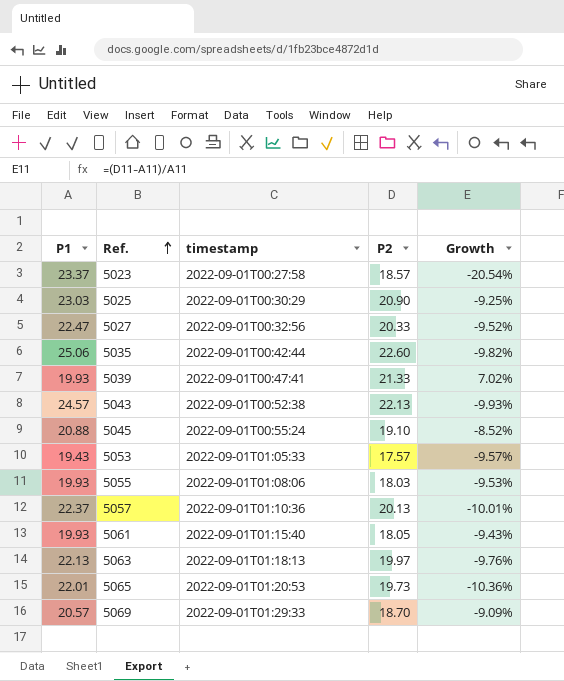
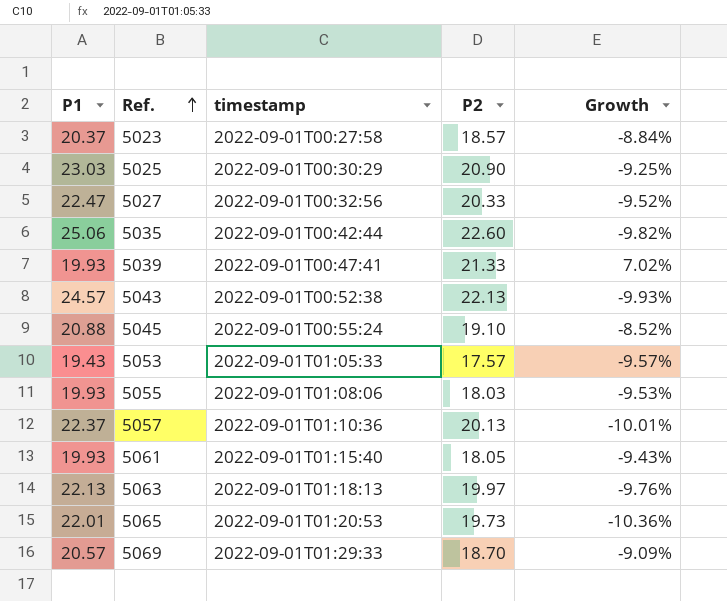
5023 | P1: 23.37 -> 20.37
5023 | Growth: -20.54% -> -8.84%

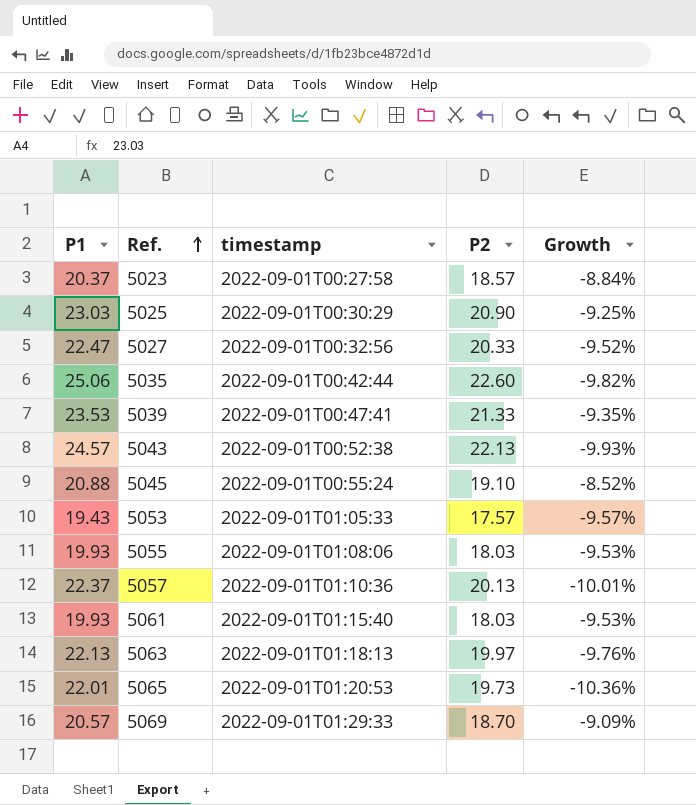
5039 | P1: 19.93 -> 23.53
5039 | Growth: 7.02% -> -9.35%
5061 | P2: 18.05 -> 18.03
5061 | Growth: -9.43% -> -9.53%

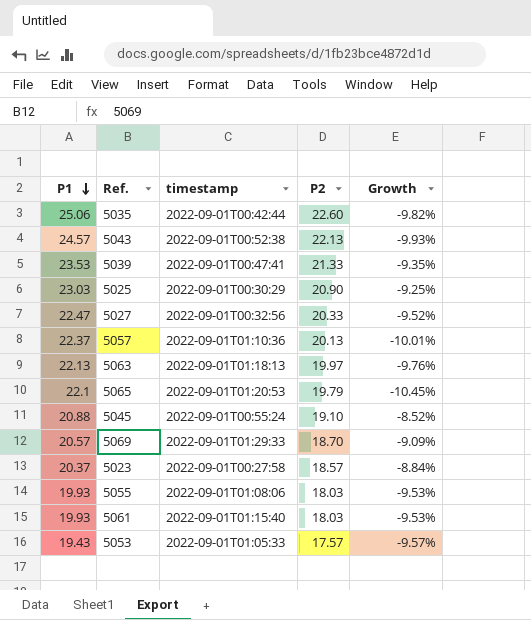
row order: Ref. ascending -> P1 descending
5065 | P1: 22.01 -> 22.1
5065 | P2: 19.73 -> 19.79
5065 | Growth: -10.36% -> -10.45%

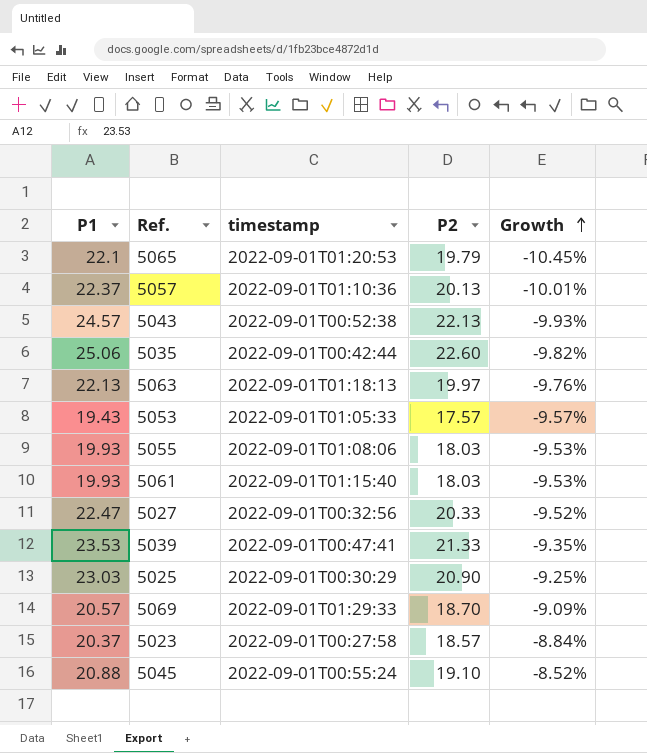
row order: P1 descending -> Growth ascending

